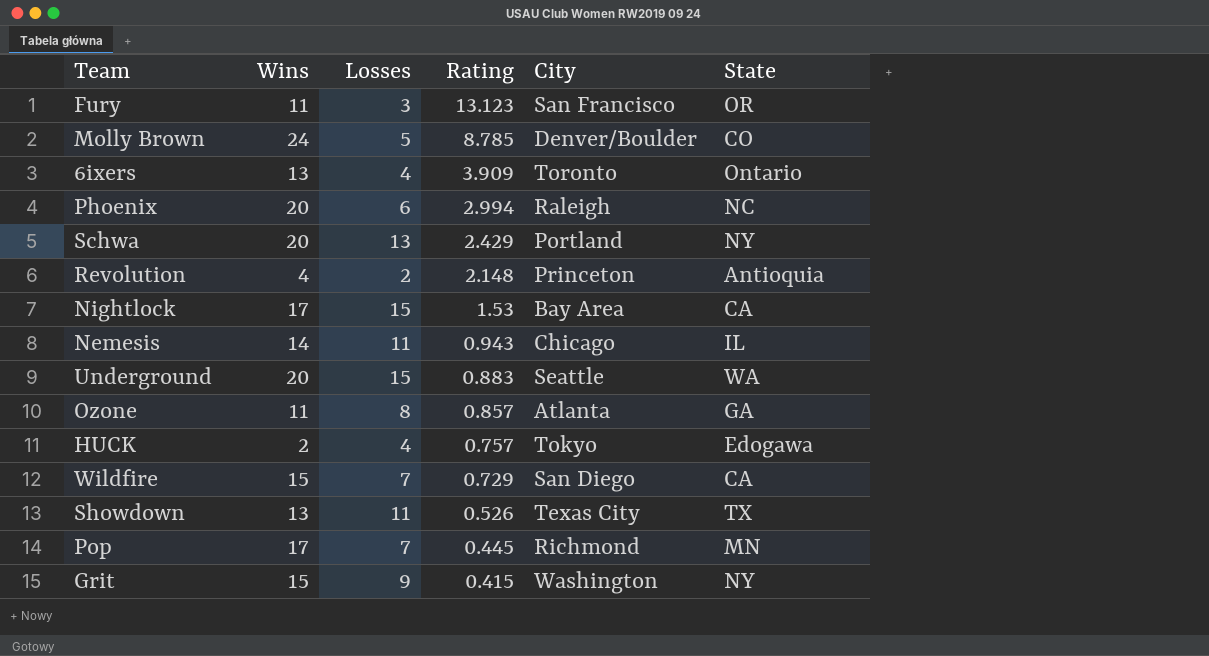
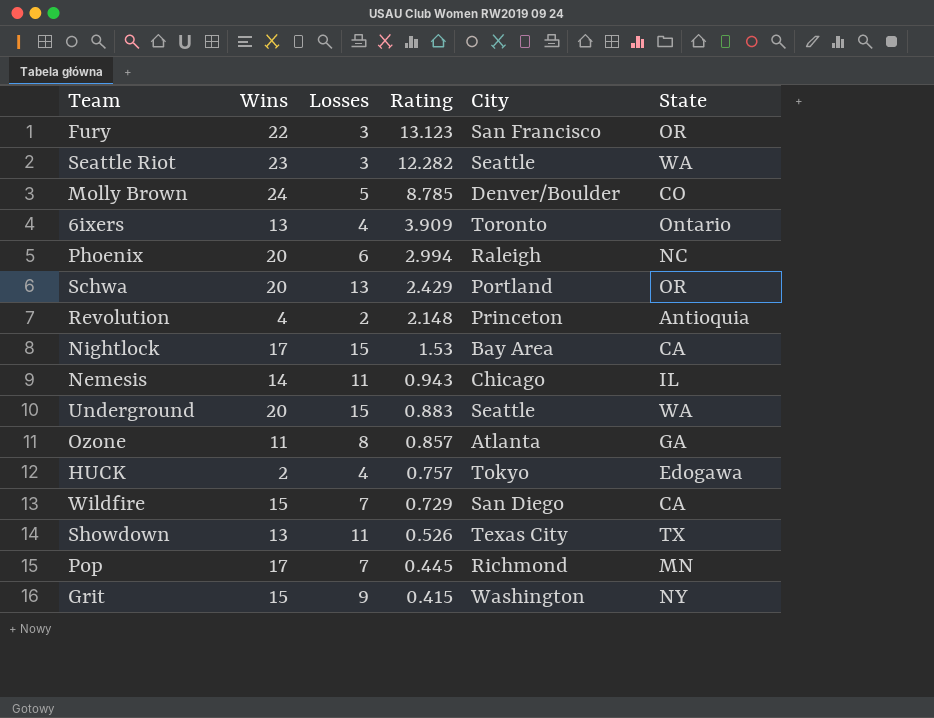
Fury | Wins: 11 -> 22
row Seattle Riot: none -> 23 | 3 | 12.282 | Seattle | WA
Schwa | State: NY -> OR

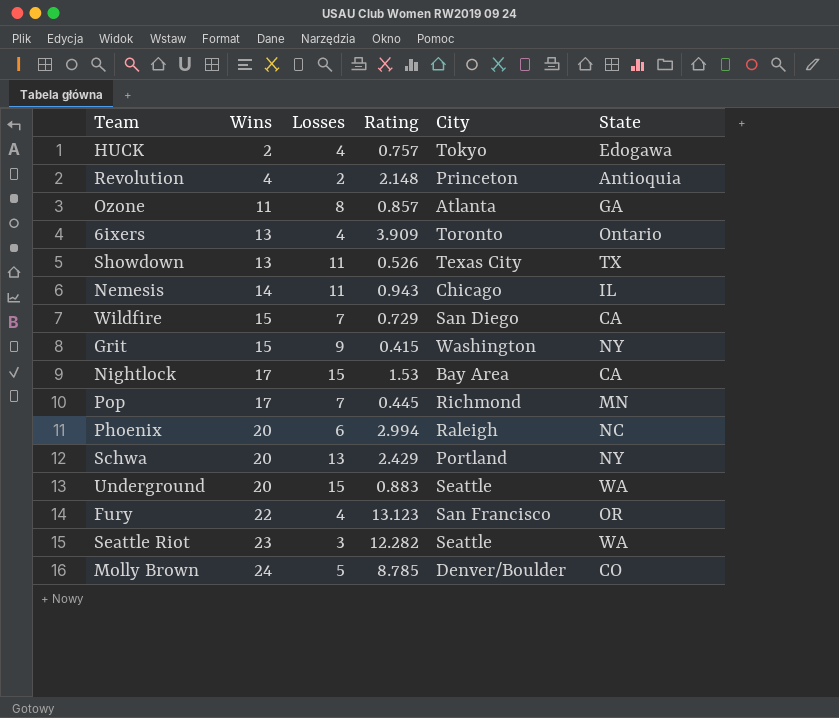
row order: Rating descending -> Wins ascending
Schwa | State: OR -> NY
Fury | Losses: 3 -> 4

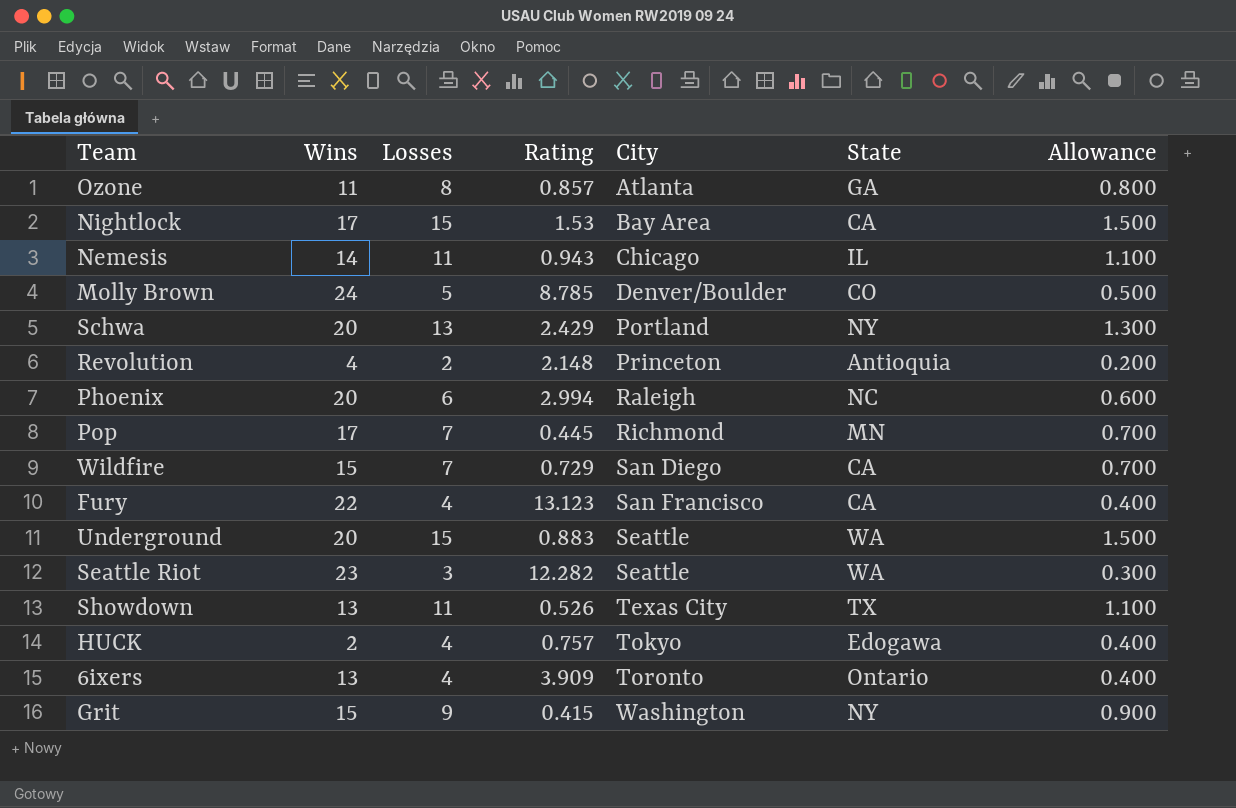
row order: Wins ascending -> City ascending
column Allowance | formula: none -> [Losses] * 0.1
Fury | State: OR -> CA

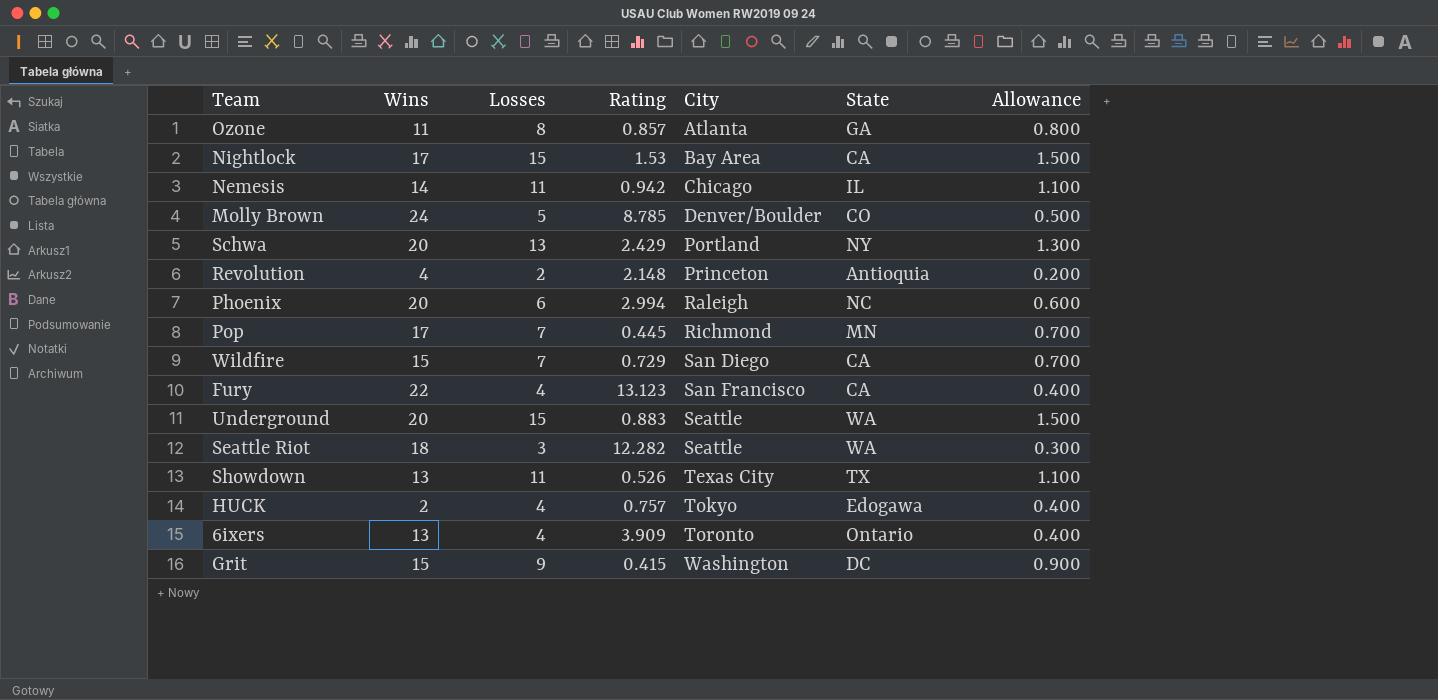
Nemesis | Rating: 0.943 -> 0.942
Seattle Riot | Wins: 23 -> 18
Grit | State: NY -> DC

